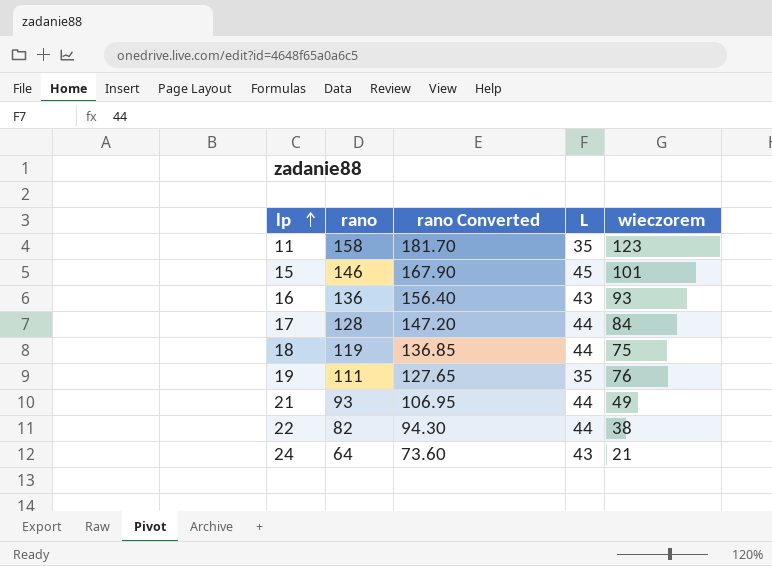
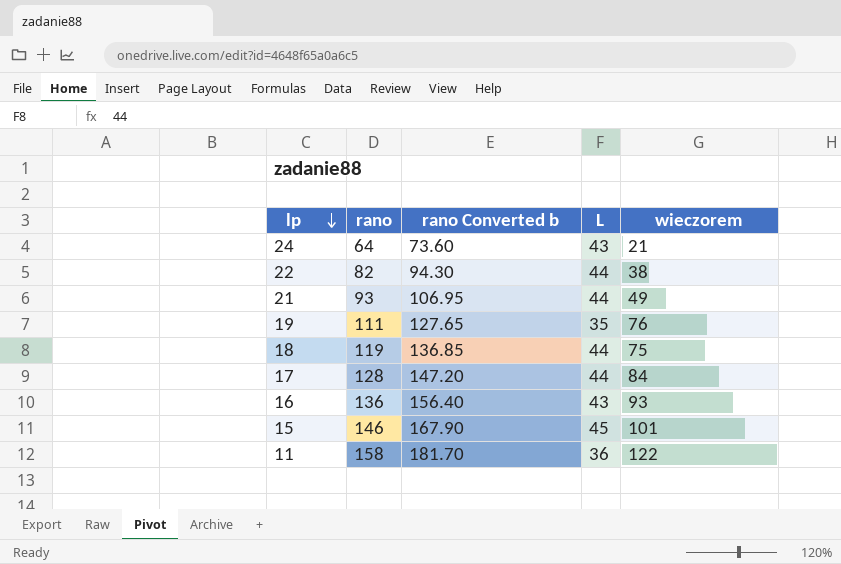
row order: lp ascending -> lp descending
column name: rano Converted -> rano Converted b
11 | L: 35 -> 36
11 | wieczorem: 123 -> 122

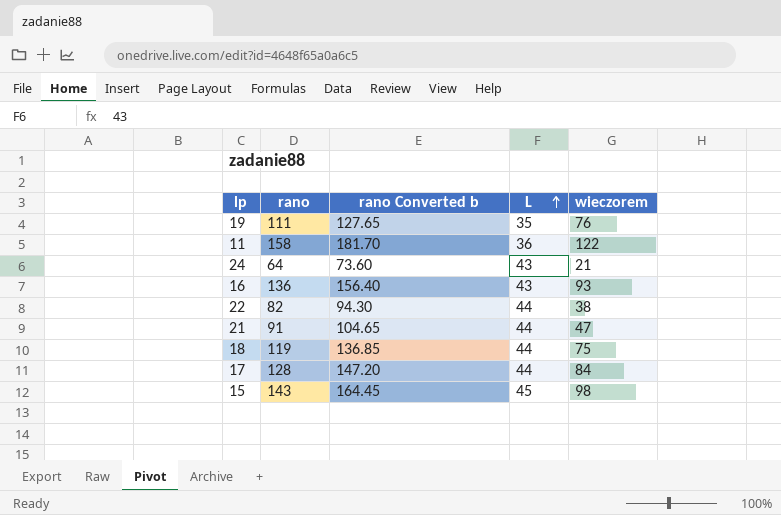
row order: lp descending -> L ascending
21 | rano: 93 -> 91
21 | rano Converted b: 106.95 -> 104.65
21 | wieczorem: 49 -> 47
15 | rano: 146 -> 143
15 | rano Converted b: 167.90 -> 164.45
15 | wieczorem: 101 -> 98

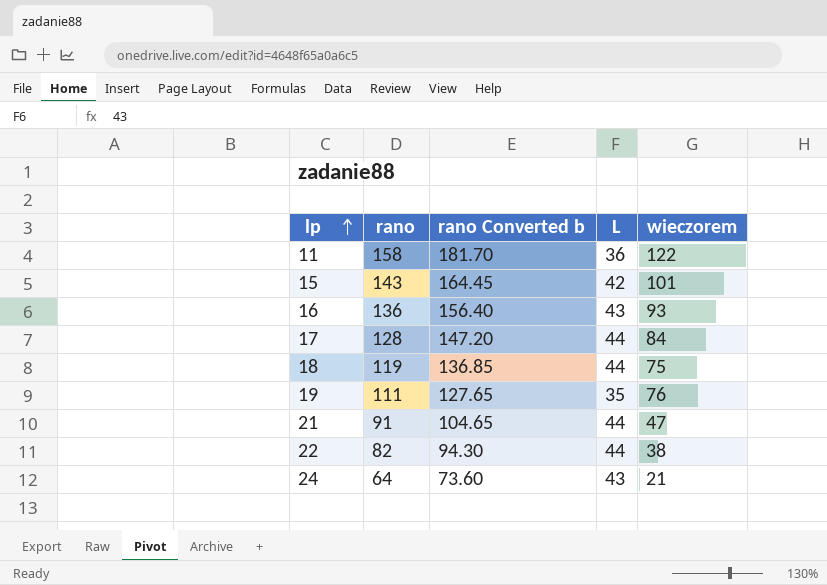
row order: L ascending -> lp ascending
15 | L: 45 -> 42
15 | wieczorem: 98 -> 101

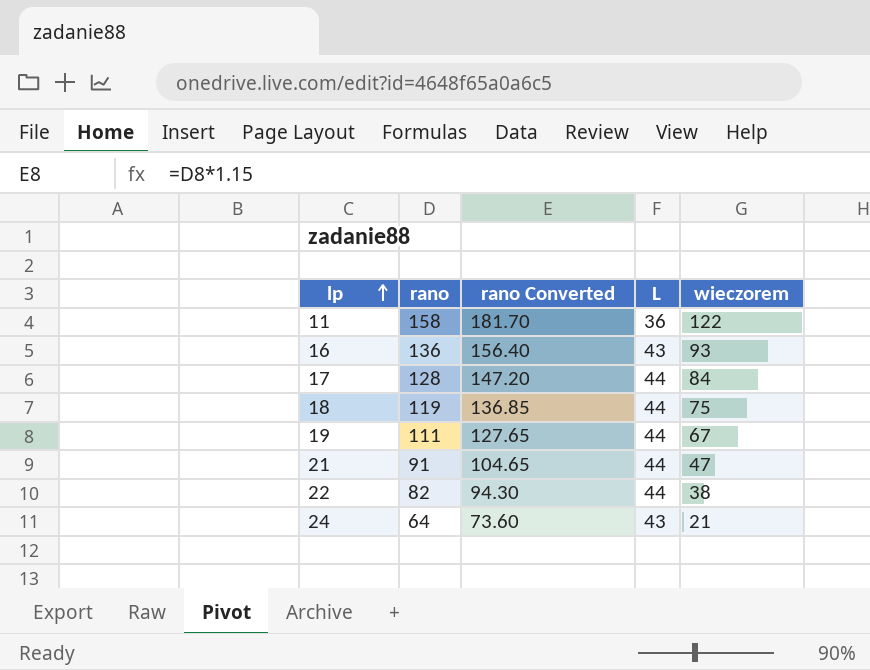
column name: rano Converted b -> rano Converted
row 15: 143 | 164.45 | 42 | 101 -> none
19 | L: 35 -> 44
19 | wieczorem: 76 -> 67

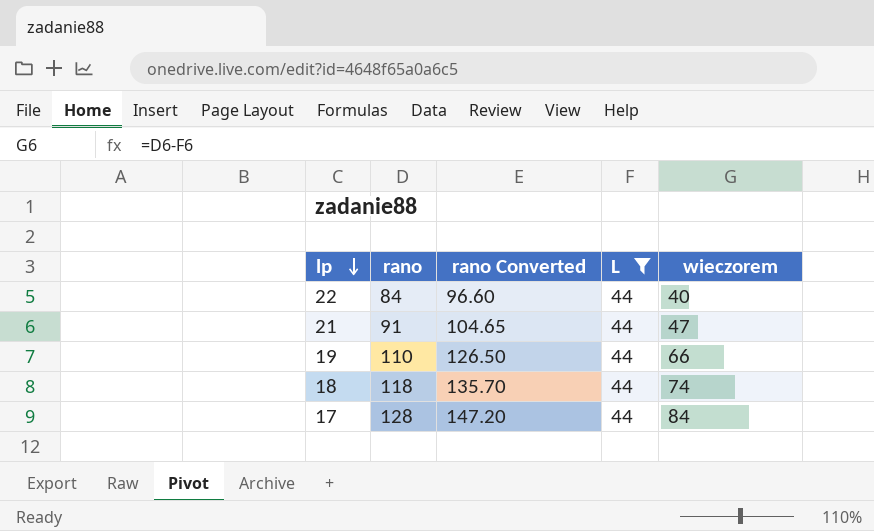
filter: none -> L = 44
row order: lp ascending -> lp descending
22 | rano: 82 -> 84
22 | rano Converted: 94.30 -> 96.60
22 | wieczorem: 38 -> 40
19 | rano: 111 -> 110
19 | rano Converted: 127.65 -> 126.50
19 | wieczorem: 67 -> 66
18 | rano: 119 -> 118
18 | rano Converted: 136.85 -> 135.70
18 | wieczorem: 75 -> 74

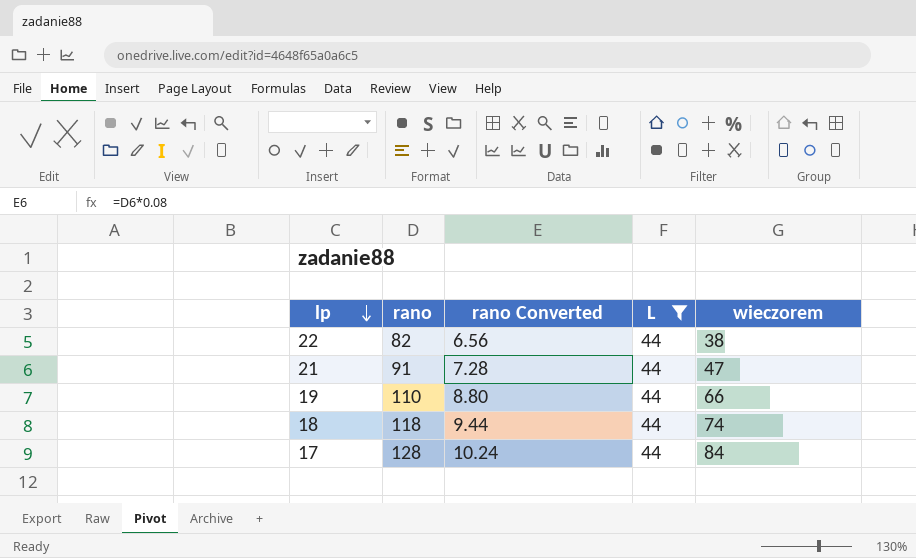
column rano Converted | formula: [rano] * 1.15 -> [rano] * 0.08
22 | rano: 84 -> 82
22 | wieczorem: 40 -> 38

